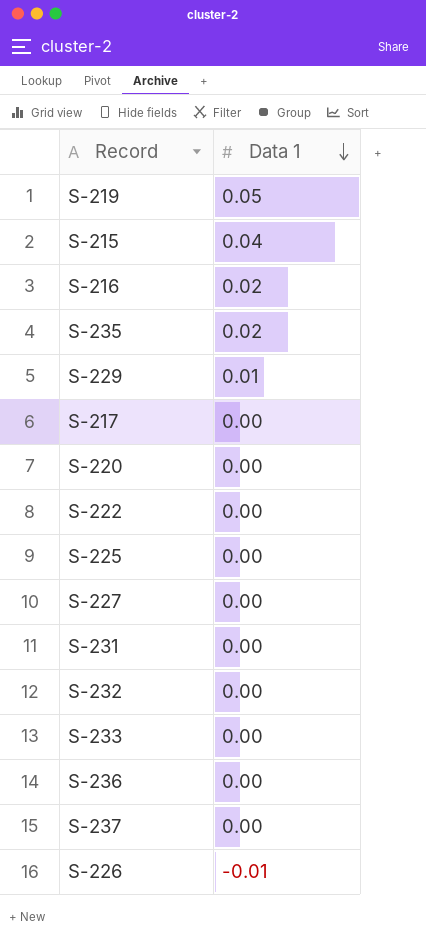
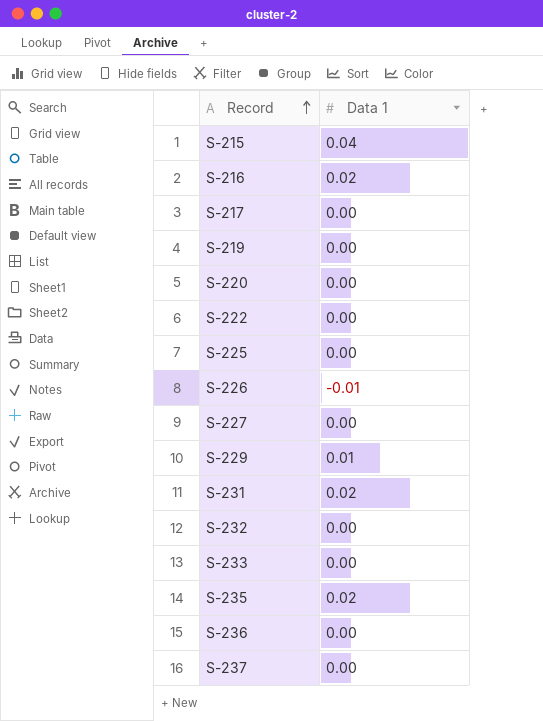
row order: Data 1 descending -> Record ascending
S-219 | Data 1: 0.05 -> 0.00
S-231 | Data 1: 0.00 -> 0.02

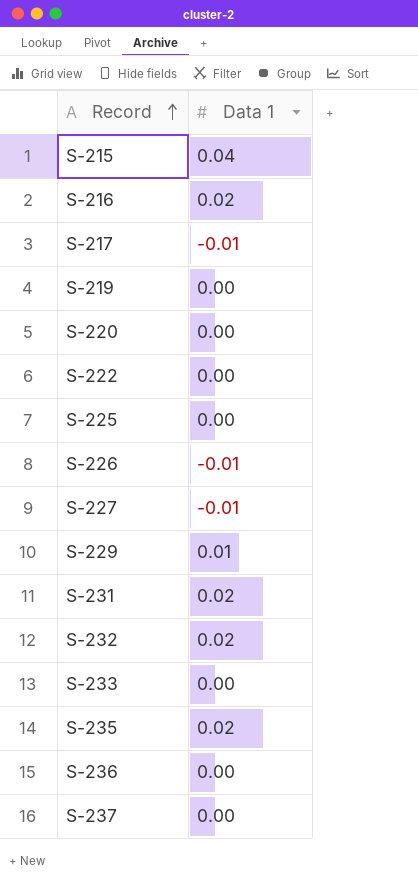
S-217 | Data 1: 0.00 -> -0.01
S-227 | Data 1: 0.00 -> -0.01
S-232 | Data 1: 0.00 -> 0.02

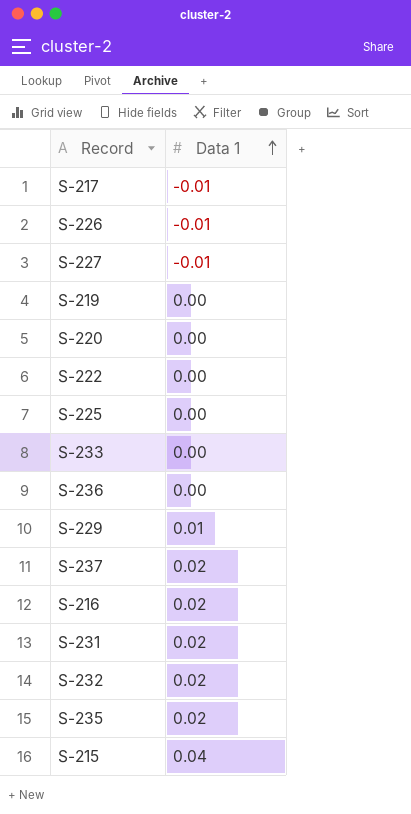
row order: Record ascending -> Data 1 ascending
S-237 | Data 1: 0.00 -> 0.02

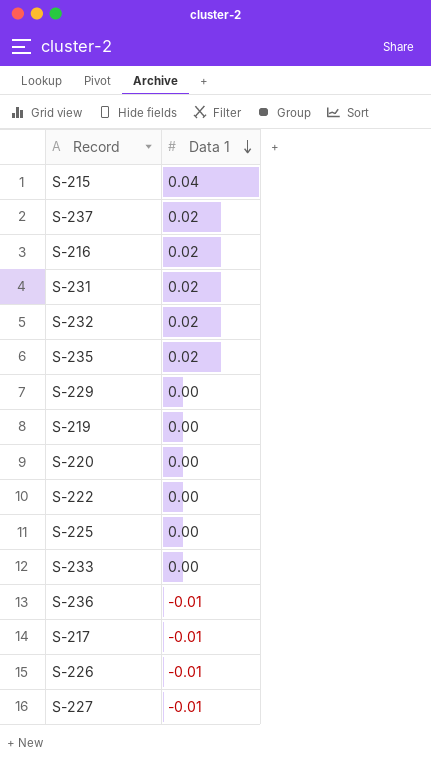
row order: Data 1 ascending -> Data 1 descending
S-229 | Data 1: 0.01 -> 0.00
S-236 | Data 1: 0.00 -> -0.01

